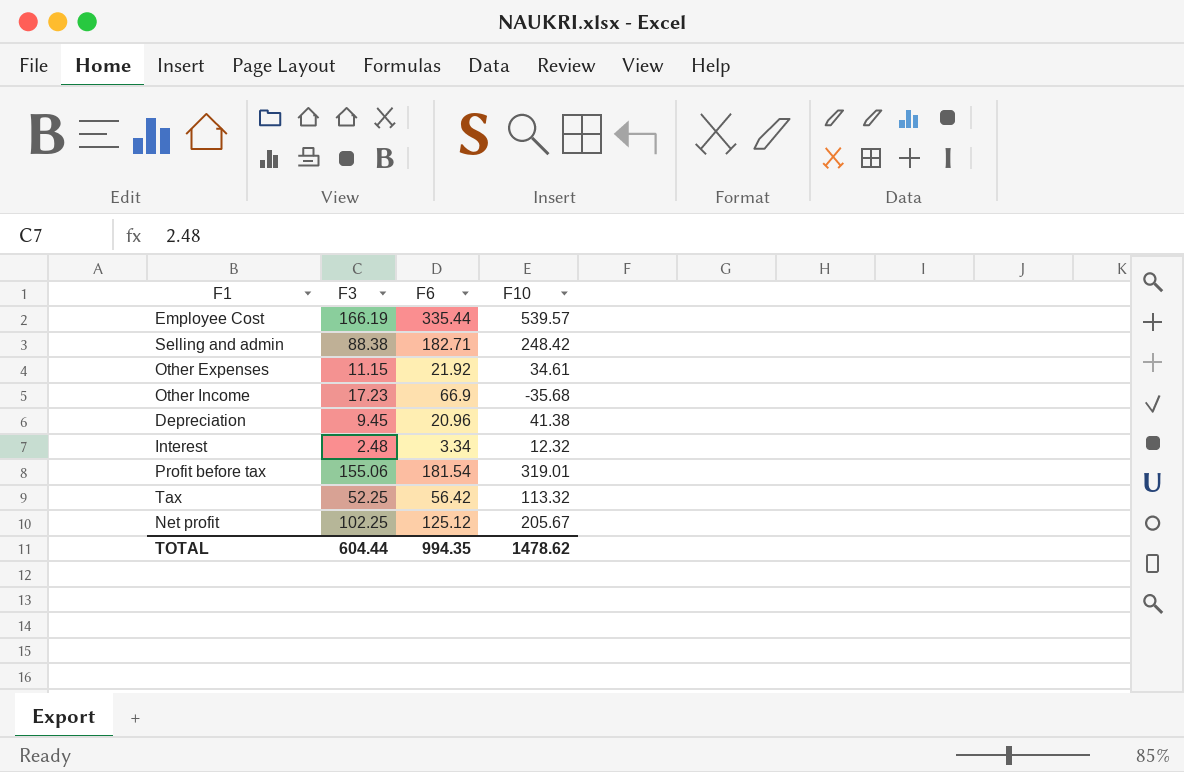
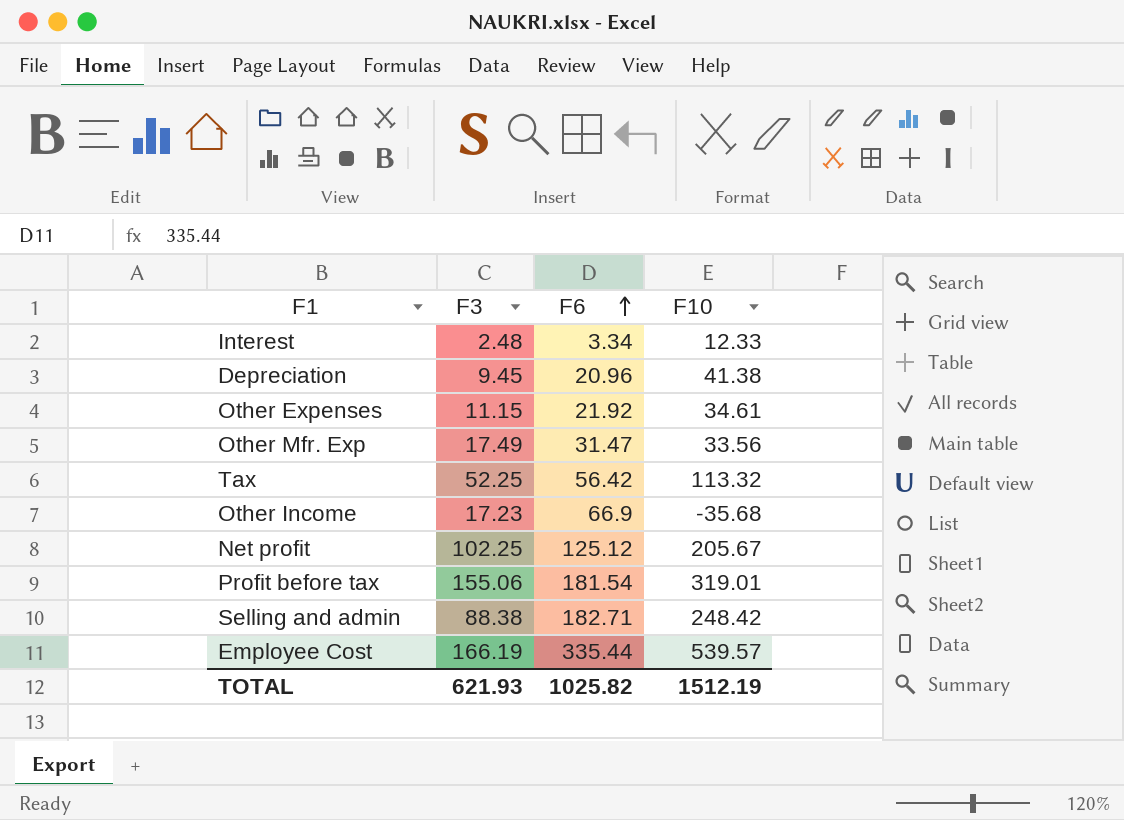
row order: none -> F6 ascending
Interest | F10: 12.32 -> 12.33
row Other Mfr. Exp: none -> 17.49 | 31.47 | 33.56
TOTAL | F3: 604.44 -> 621.93
TOTAL | F6: 994.35 -> 1025.82
TOTAL | F10: 1478.62 -> 1512.19

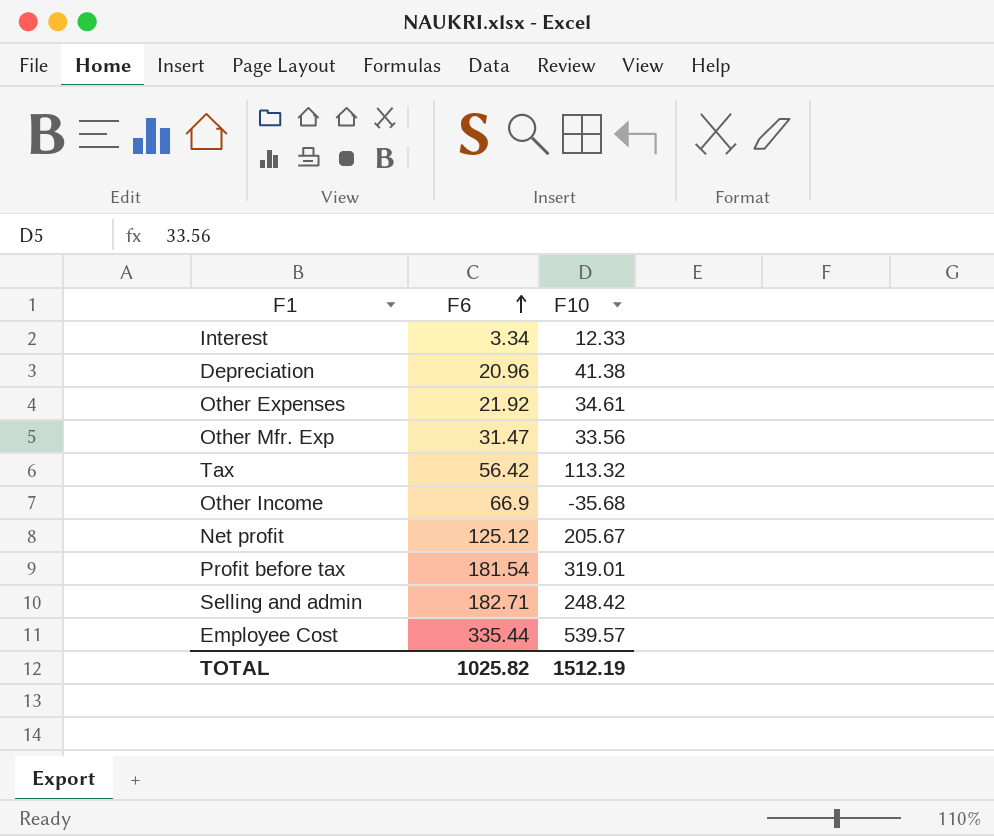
column F3 | position: 2 -> none

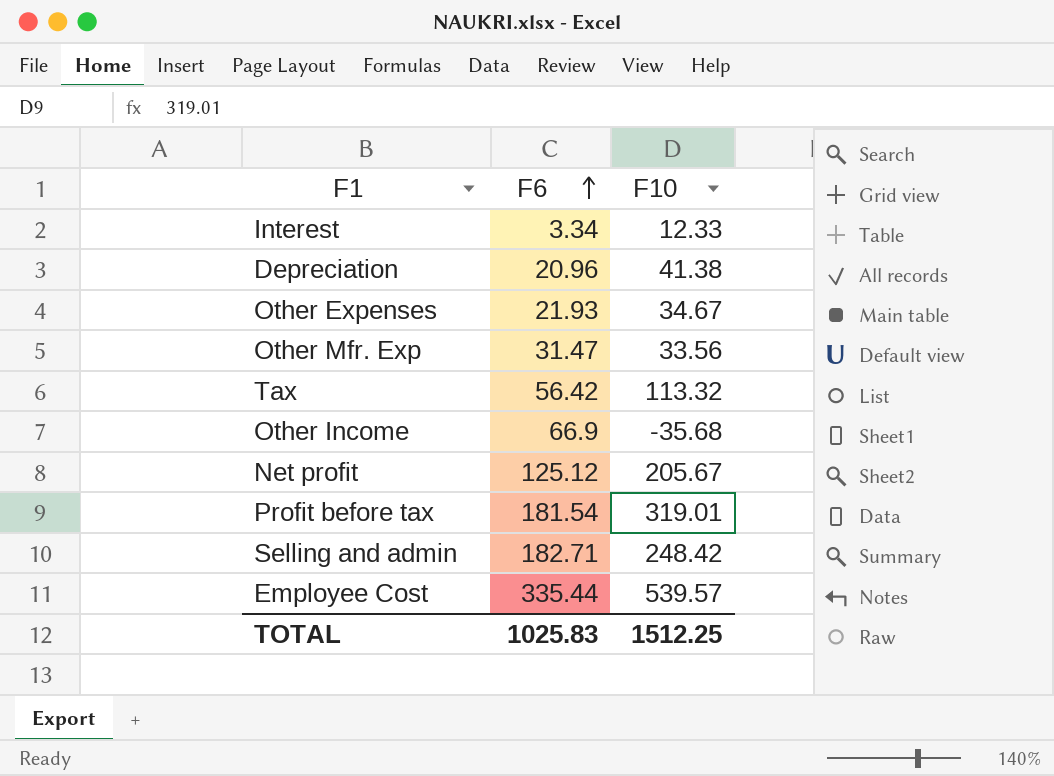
Other Expenses | F6: 21.92 -> 21.93
Other Expenses | F10: 34.61 -> 34.67
TOTAL | F6: 1025.82 -> 1025.83
TOTAL | F10: 1512.19 -> 1512.25

